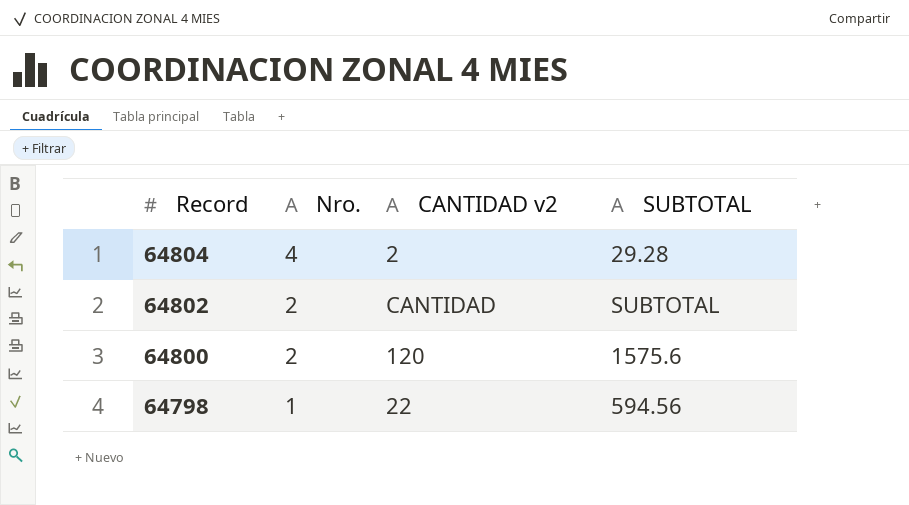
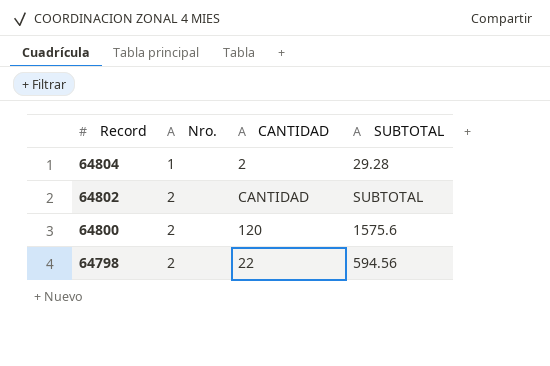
column name: CANTIDAD v2 -> CANTIDAD
64804 | Nro.: 4 -> 1
64798 | Nro.: 1 -> 2

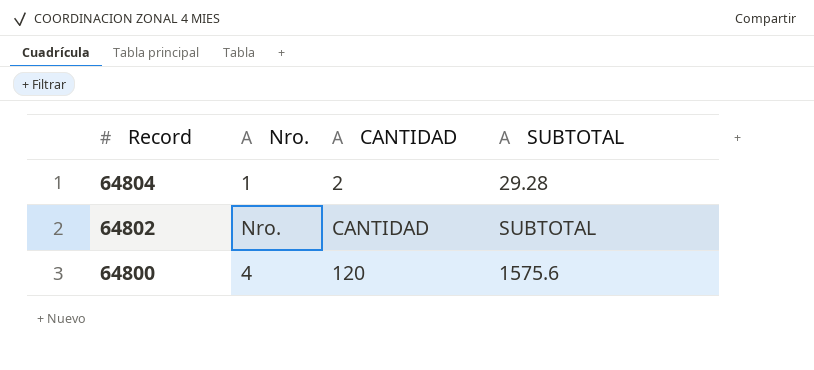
row 64798: 2 | 22 | 594.56 -> none
64802 | Nro.: 2 -> Nro.
64800 | Nro.: 2 -> 4

